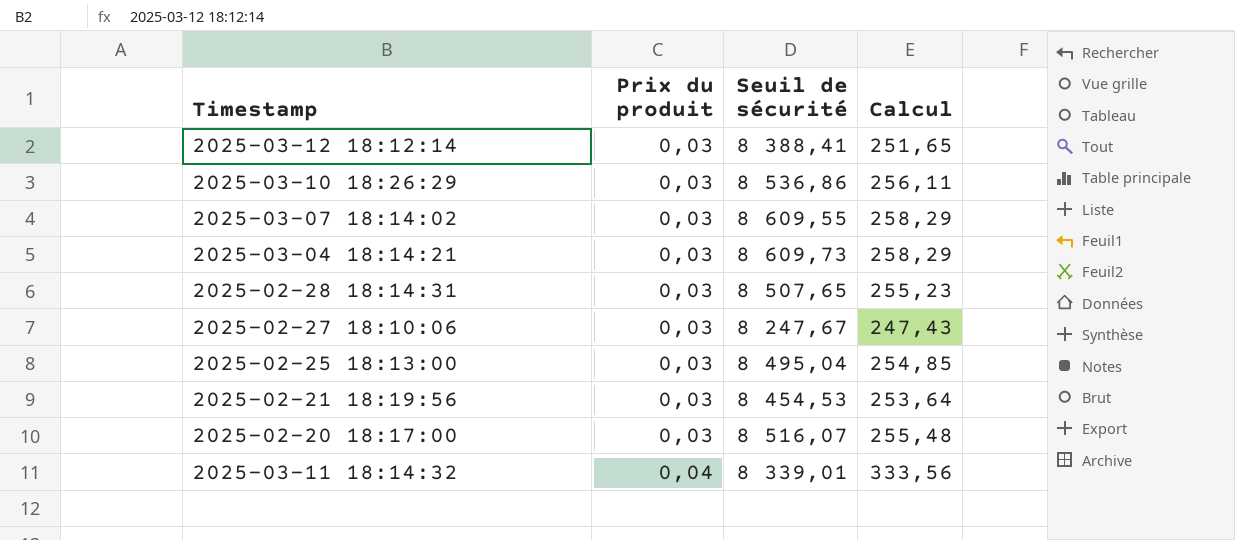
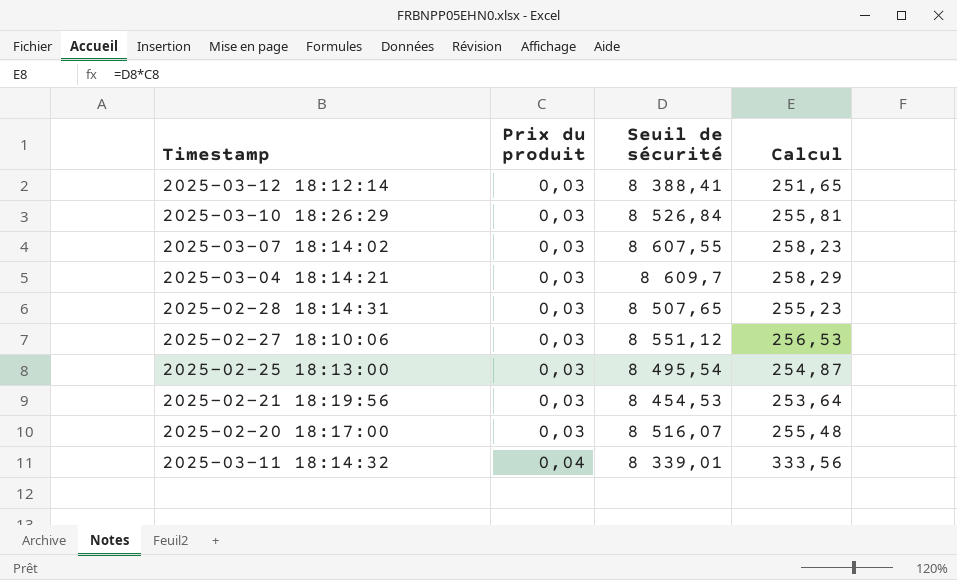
2025-03-10 18:26:29 | Seuil de sécurité: 8 536,86 -> 8 526,84
2025-03-10 18:26:29 | Calcul: 256,11 -> 255,81
2025-03-07 18:14:02 | Seuil de sécurité: 8 609,55 -> 8 607,55
2025-03-07 18:14:02 | Calcul: 258,29 -> 258,23
2025-03-04 18:14:21 | Seuil de sécurité: 8 609,73 -> 8 609,7
2025-02-27 18:10:06 | Seuil de sécurité: 8 247,67 -> 8 551,12
2025-02-27 18:10:06 | Calcul: 247,43 -> 256,53
2025-02-25 18:13:00 | Seuil de sécurité: 8 495,04 -> 8 495,54
2025-02-25 18:13:00 | Calcul: 254,85 -> 254,87

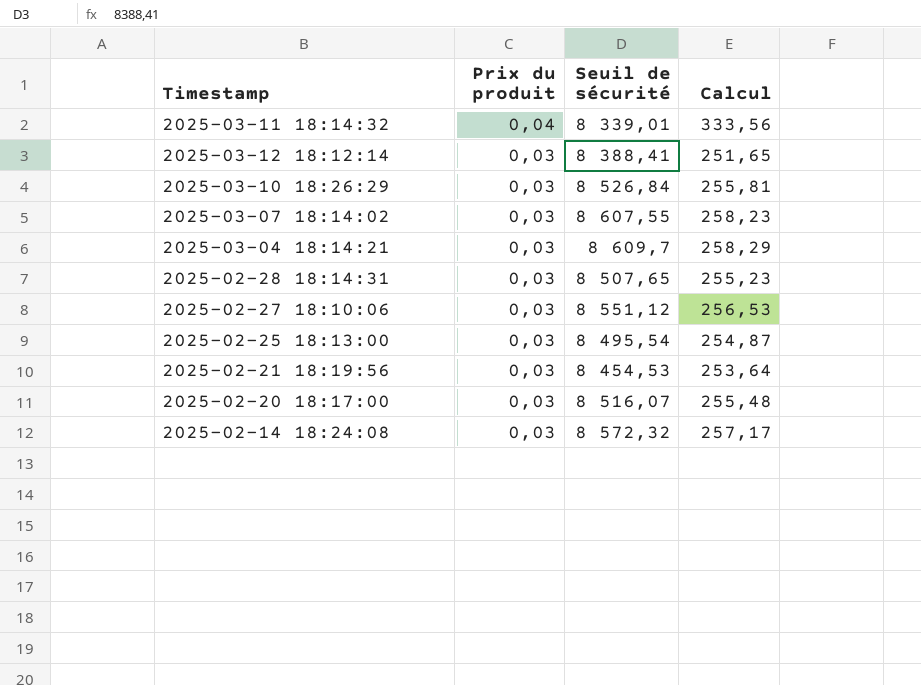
row order: Prix du produit ascending -> Prix du produit descending
row 2025-02-14 18:24:08: none -> 0,03 | 8 572,32 | 257,17

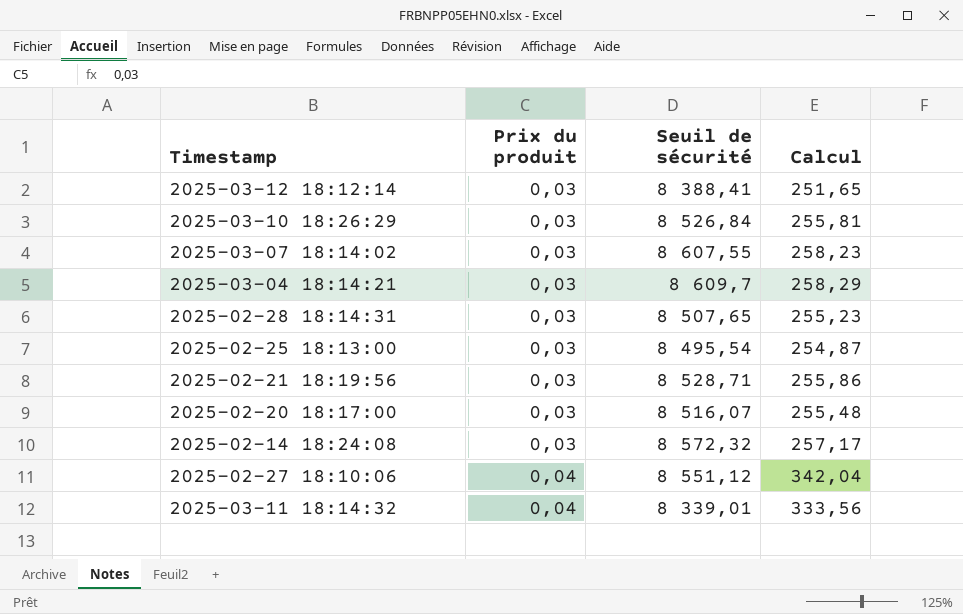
row order: Prix du produit descending -> Prix du produit ascending
2025-02-21 18:19:56 | Seuil de sécurité: 8 454,53 -> 8 528,71
2025-02-21 18:19:56 | Calcul: 253,64 -> 255,86
2025-02-27 18:10:06 | Prix du produit: 0,03 -> 0,04
2025-02-27 18:10:06 | Calcul: 256,53 -> 342,04

